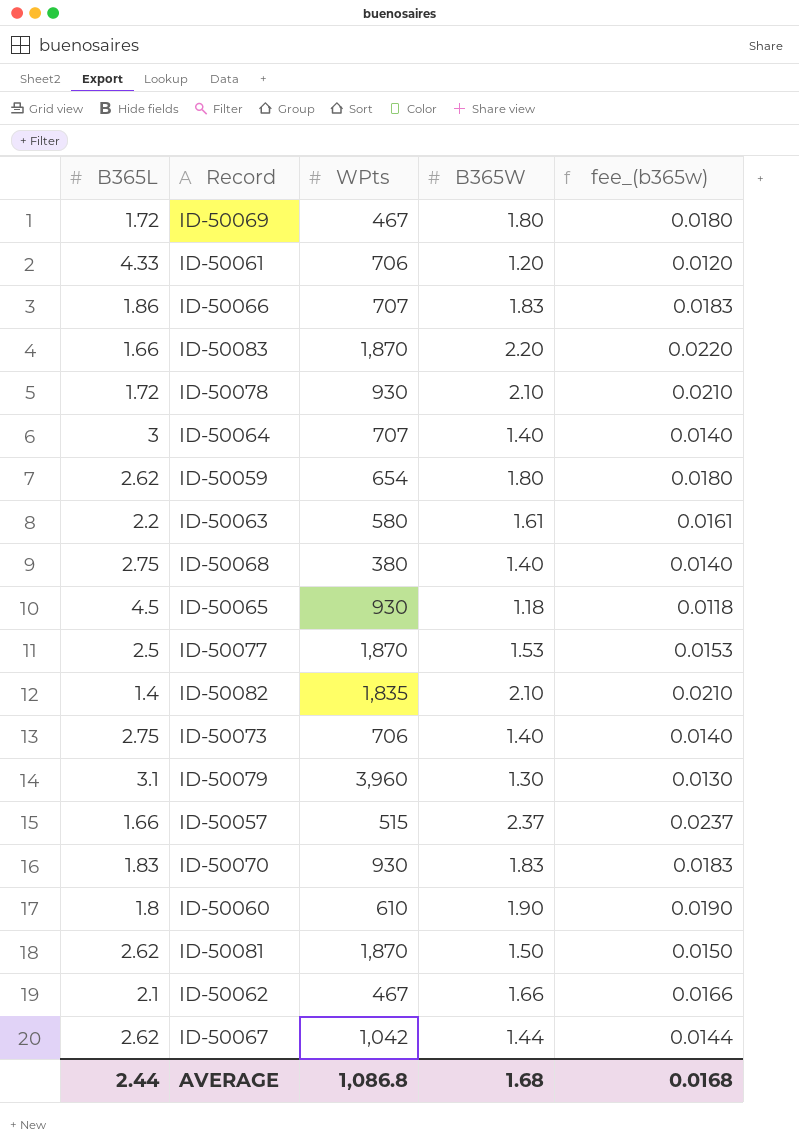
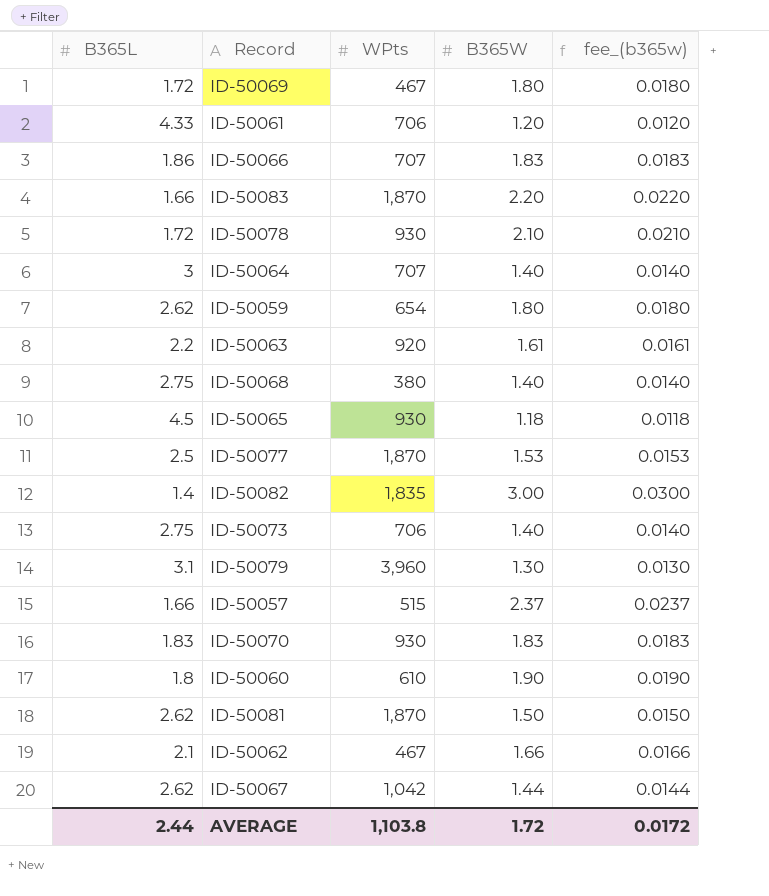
ID-50063 | WPts: 580 -> 920
ID-50082 | B365W: 2.10 -> 3.00
ID-50082 | fee_(b365w): 0.0210 -> 0.0300
AVERAGE | WPts: 1,086.8 -> 1,103.8
AVERAGE | B365W: 1.68 -> 1.72
AVERAGE | fee_(b365w): 0.0168 -> 0.0172

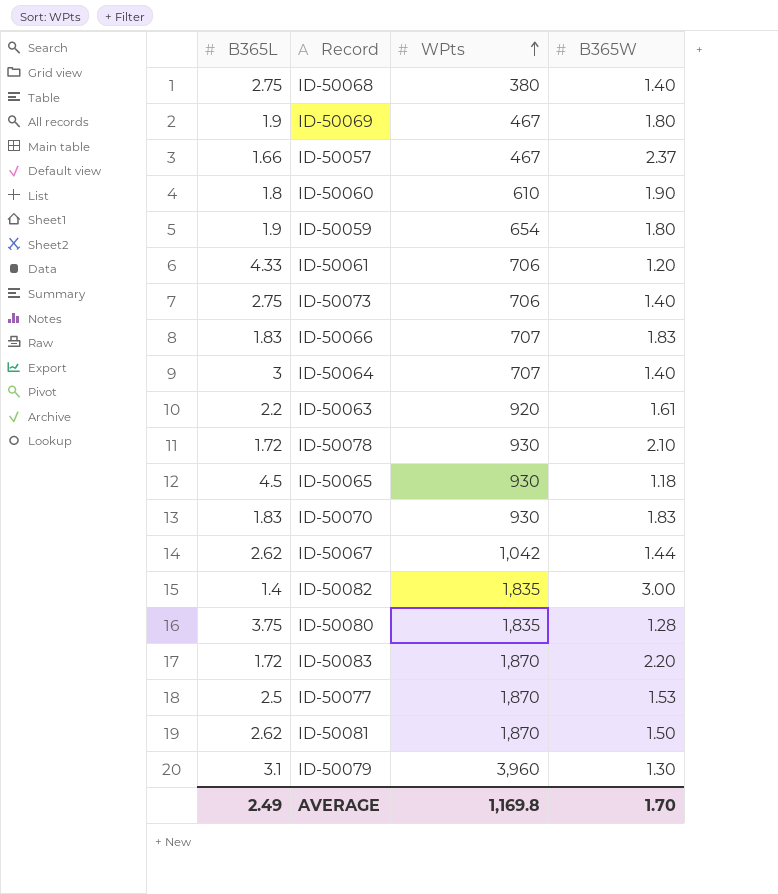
row order: none -> WPts ascending
column fee_(b365w) | formula: [B365W] * 0.01 -> none
row ID-50062: 2.1 | 467 | 1.66 | 0.0166 -> none
ID-50069 | B365L: 1.72 -> 1.9
ID-50057 | WPts: 515 -> 467
ID-50059 | B365L: 2.62 -> 1.9
ID-50066 | B365L: 1.86 -> 1.83
row ID-50080: none -> 3.75 | 1,835 | 1.28
ID-50083 | B365L: 1.66 -> 1.72
AVERAGE | B365L: 2.44 -> 2.49
AVERAGE | WPts: 1,103.8 -> 1,169.8
AVERAGE | B365W: 1.72 -> 1.70

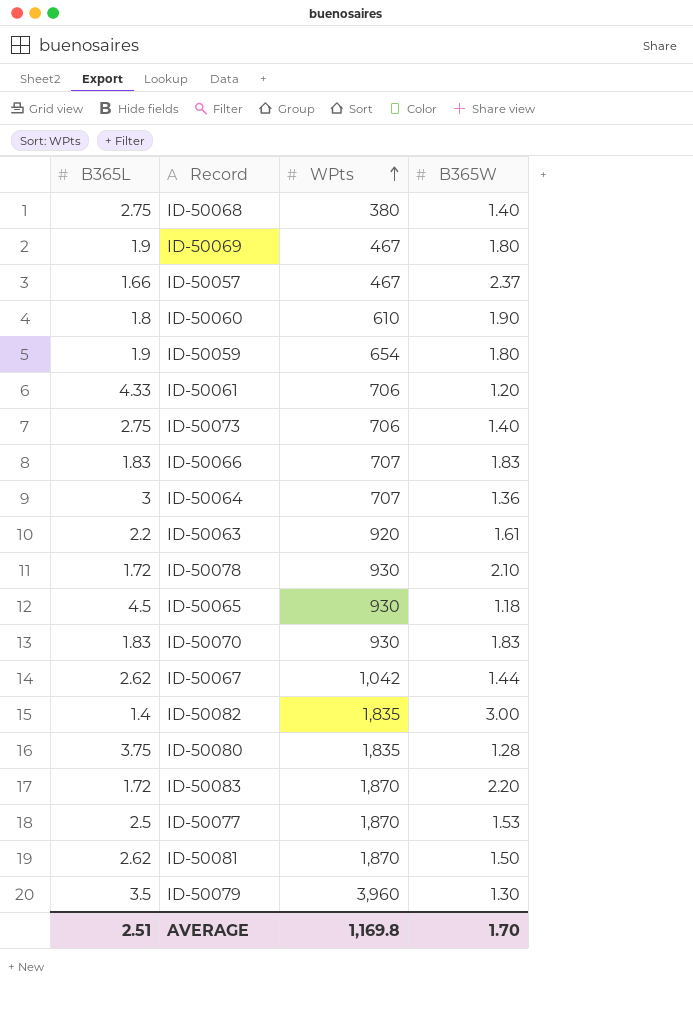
ID-50064 | B365W: 1.40 -> 1.36
ID-50079 | B365L: 3.1 -> 3.5
AVERAGE | B365L: 2.49 -> 2.51

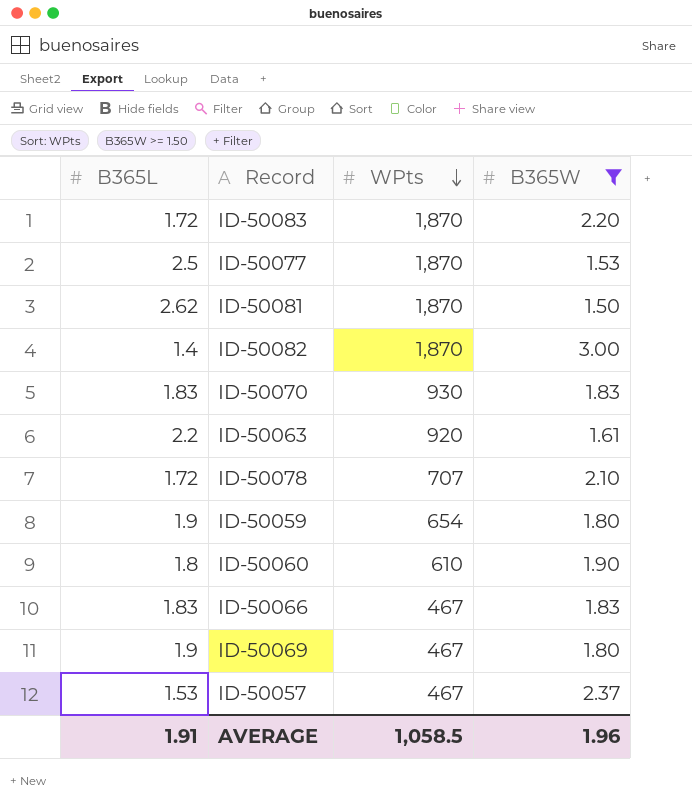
filter: none -> B365W >= 1.50
row order: WPts ascending -> WPts descending
ID-50082 | WPts: 1,835 -> 1,870
ID-50078 | WPts: 930 -> 707
ID-50066 | WPts: 707 -> 467
ID-50057 | B365L: 1.66 -> 1.53
AVERAGE | B365L: 2.51 -> 1.91
AVERAGE | WPts: 1,169.8 -> 1,058.5
AVERAGE | B365W: 1.70 -> 1.96

